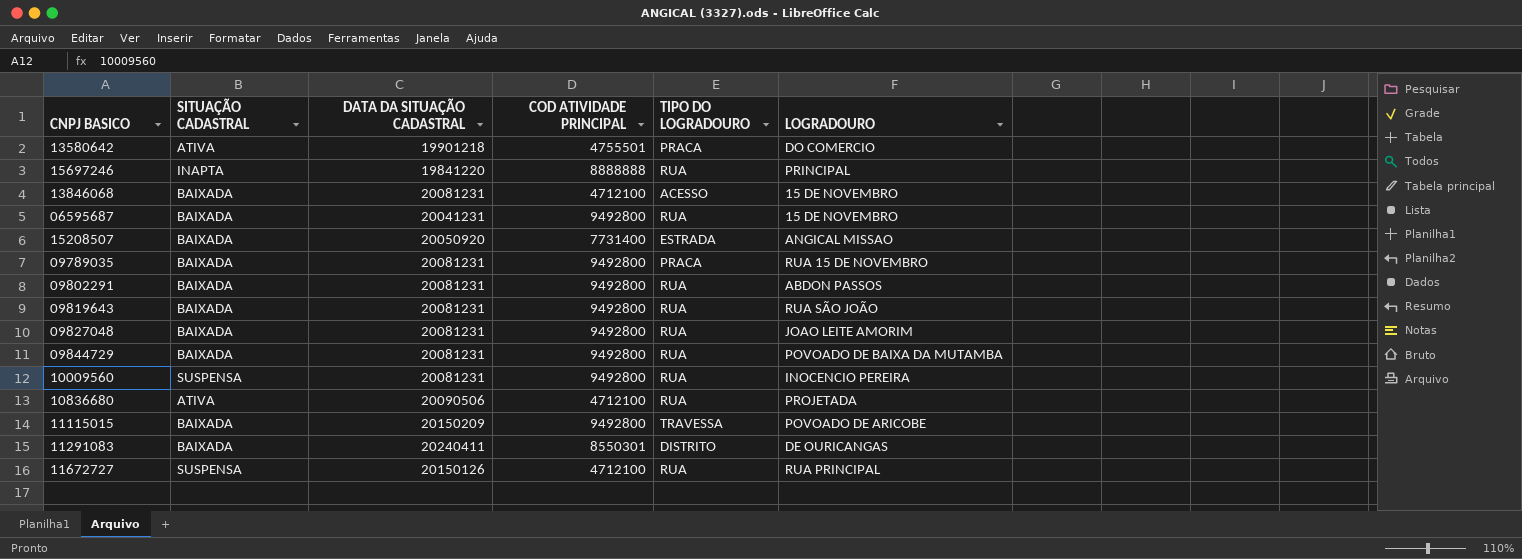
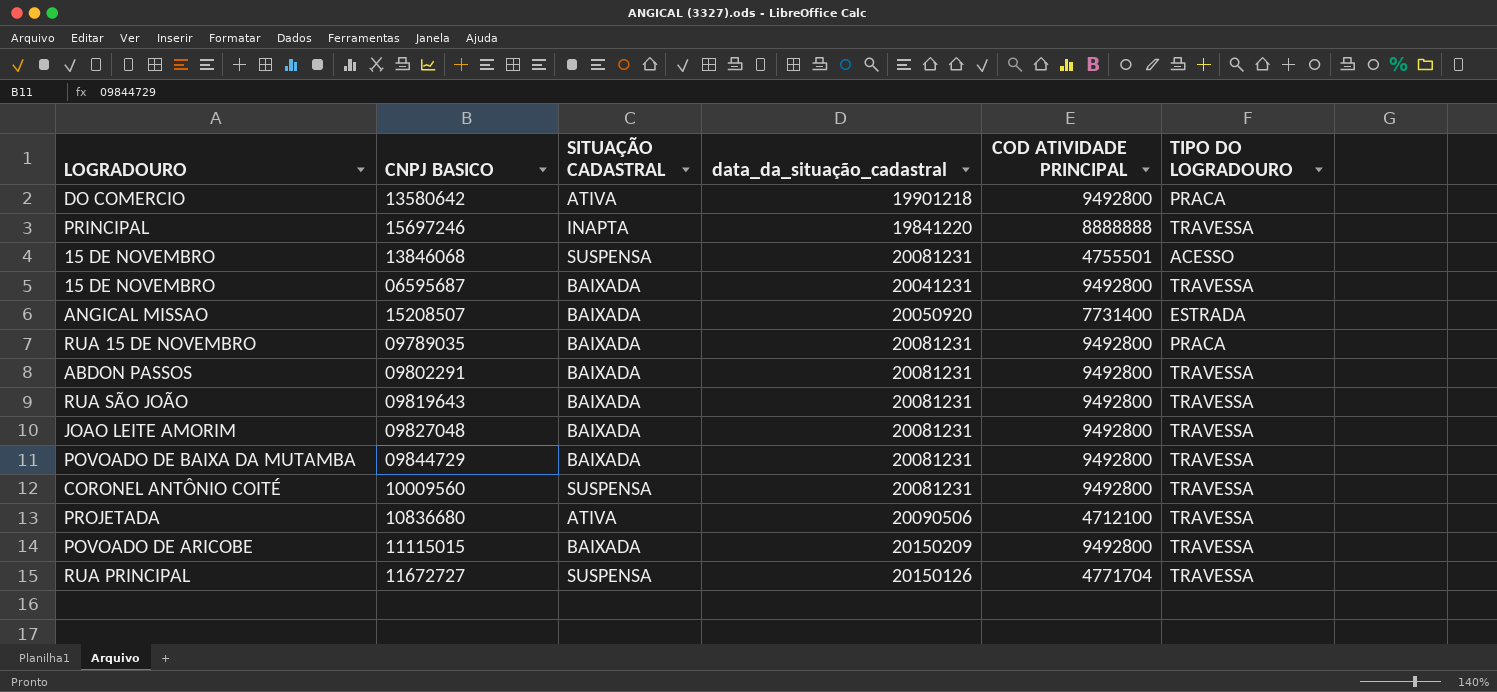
column LOGRADOURO | position: 6 -> 1
column name: DATA DA SITUAÇÃO CADASTRAL -> data_da_situação_cadastral
row 11291083: BAIXADA | 20240411 | 8550301 | DISTRITO | DE OURICANGAS -> none
13580642 | COD ATIVIDADE PRINCIPAL: 4755501 -> 9492800
15697246 | TIPO DO LOGRADOURO: RUA -> TRAVESSA
13846068 | SITUAÇÃO CADASTRAL: BAIXADA -> SUSPENSA
13846068 | COD ATIVIDADE PRINCIPAL: 4712100 -> 4755501
06595687 | TIPO DO LOGRADOURO: RUA -> TRAVESSA
09802291 | TIPO DO LOGRADOURO: RUA -> TRAVESSA
09819643 | TIPO DO LOGRADOURO: RUA -> TRAVESSA
09827048 | TIPO DO LOGRADOURO: RUA -> TRAVESSA
09844729 | TIPO DO LOGRADOURO: RUA -> TRAVESSA
10009560 | LOGRADOURO: INOCENCIO PEREIRA -> CORONEL ANTÔNIO COITÉ
10009560 | TIPO DO LOGRADOURO: RUA -> TRAVESSA
10836680 | TIPO DO LOGRADOURO: RUA -> TRAVESSA
11672727 | COD ATIVIDADE PRINCIPAL: 4712100 -> 4771704
11672727 | TIPO DO LOGRADOURO: RUA -> TRAVESSA

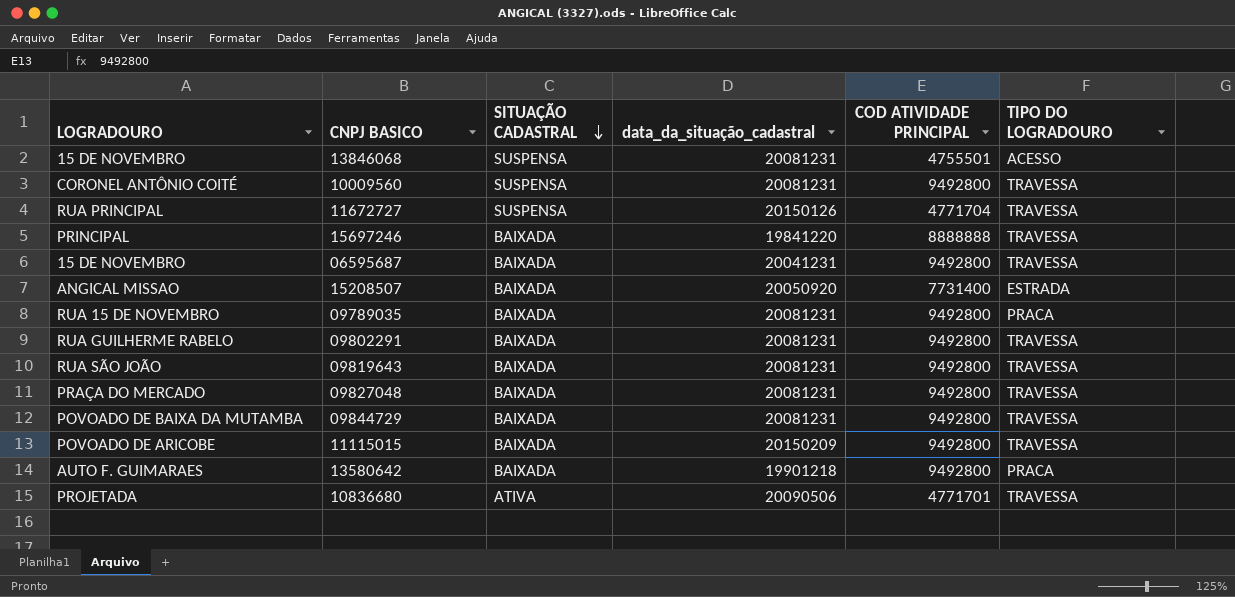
row order: none -> SITUAÇÃO CADASTRAL descending
15697246 | SITUAÇÃO CADASTRAL: INAPTA -> BAIXADA
09802291 | LOGRADOURO: ABDON PASSOS -> RUA GUILHERME RABELO
09827048 | LOGRADOURO: JOAO LEITE AMORIM -> PRAÇA DO MERCADO
13580642 | LOGRADOURO: DO COMERCIO -> AUTO F. GUIMARAES
13580642 | SITUAÇÃO CADASTRAL: ATIVA -> BAIXADA
10836680 | COD ATIVIDADE PRINCIPAL: 4712100 -> 4771701

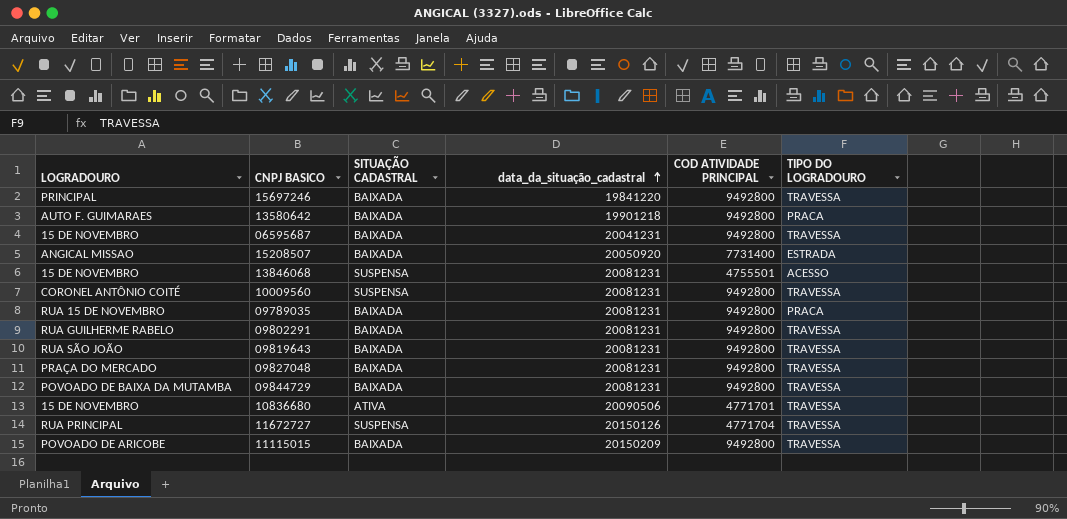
row order: SITUAÇÃO CADASTRAL descending -> data_da_situação_cadastral ascending
15697246 | COD ATIVIDADE PRINCIPAL: 8888888 -> 9492800
10836680 | LOGRADOURO: PROJETADA -> 15 DE NOVEMBRO

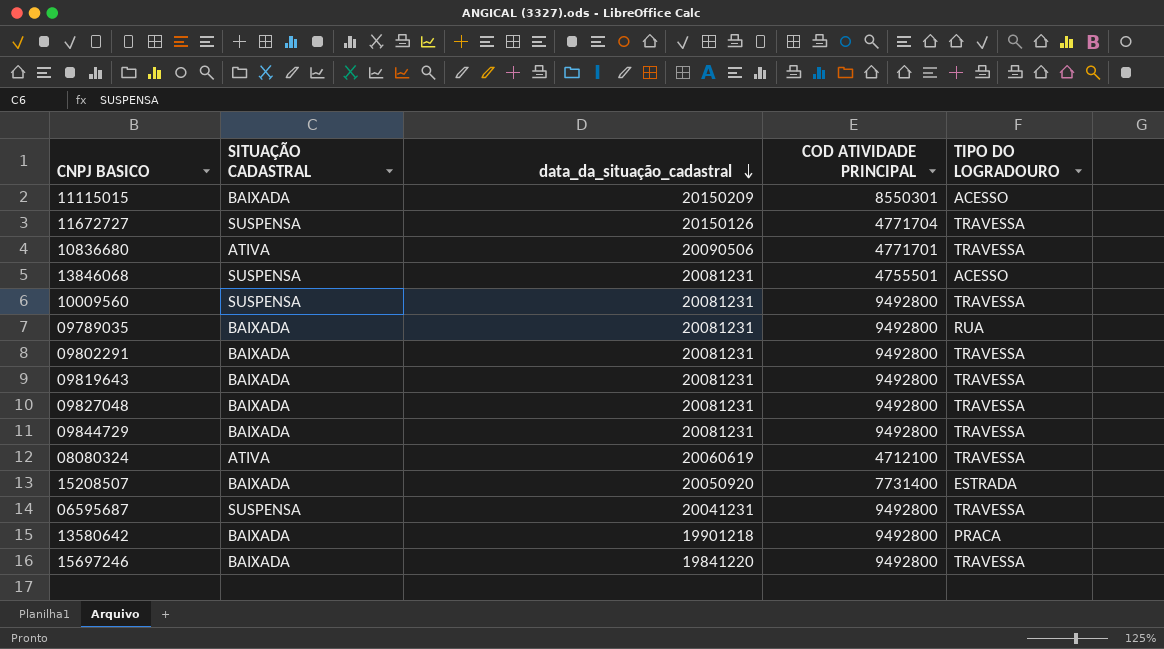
row order: data_da_situação_cadastral ascending -> data_da_situação_cadastral descending
column LOGRADOURO | position: 1 -> none
11115015 | COD ATIVIDADE PRINCIPAL: 9492800 -> 8550301
11115015 | TIPO DO LOGRADOURO: TRAVESSA -> ACESSO
09789035 | TIPO DO LOGRADOURO: PRACA -> RUA
row 08080324: none -> ATIVA | 20060619 | 4712100 | TRAVESSA
06595687 | SITUAÇÃO CADASTRAL: BAIXADA -> SUSPENSA

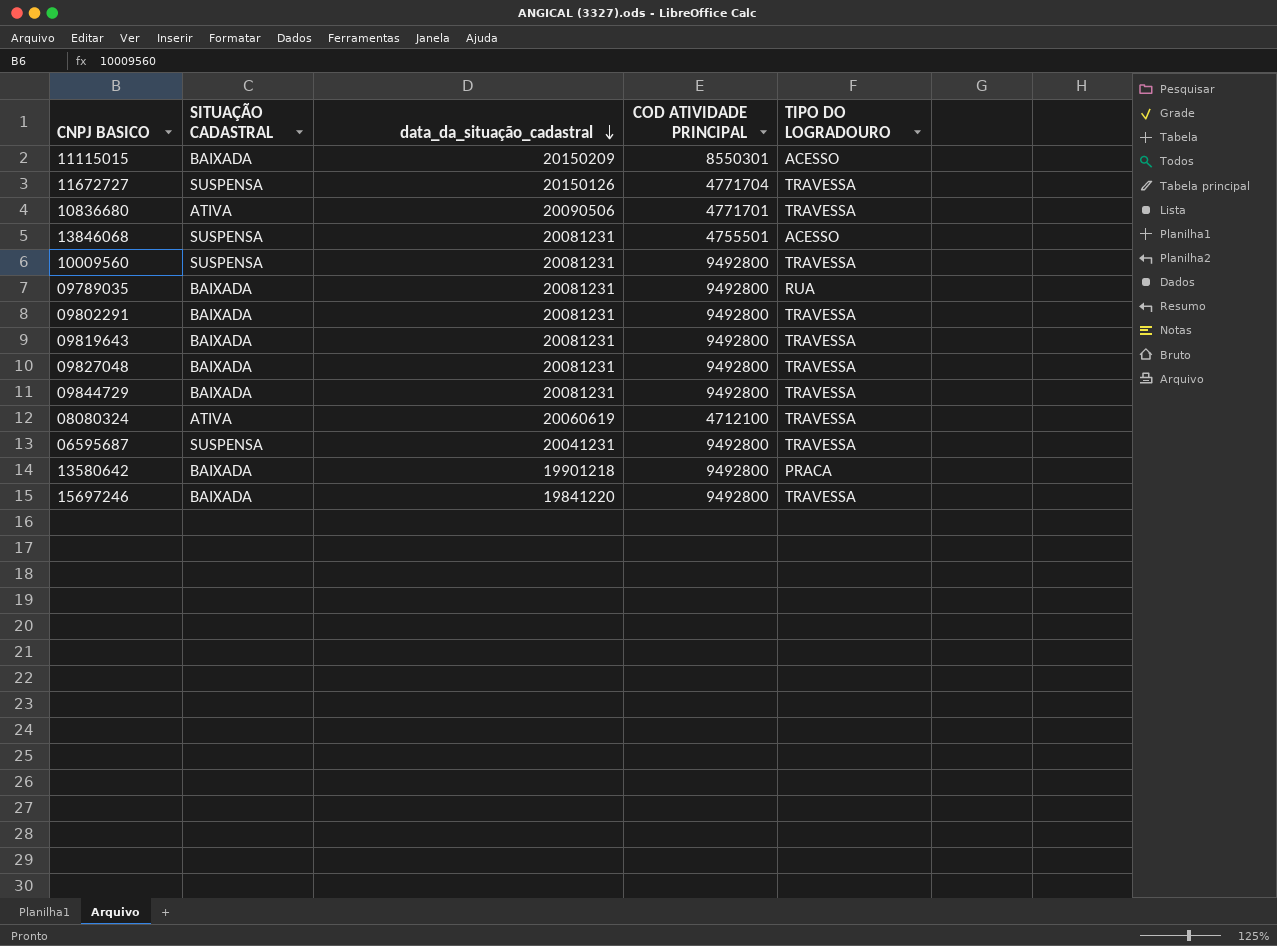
row 15208507: BAIXADA | 20050920 | 7731400 | ESTRADA -> none

